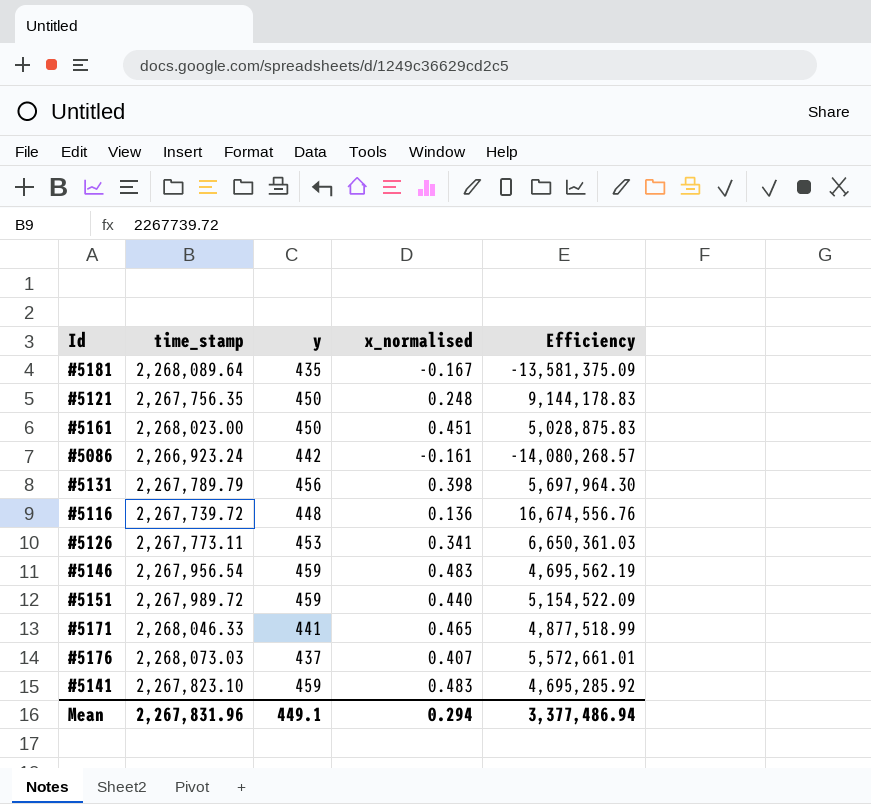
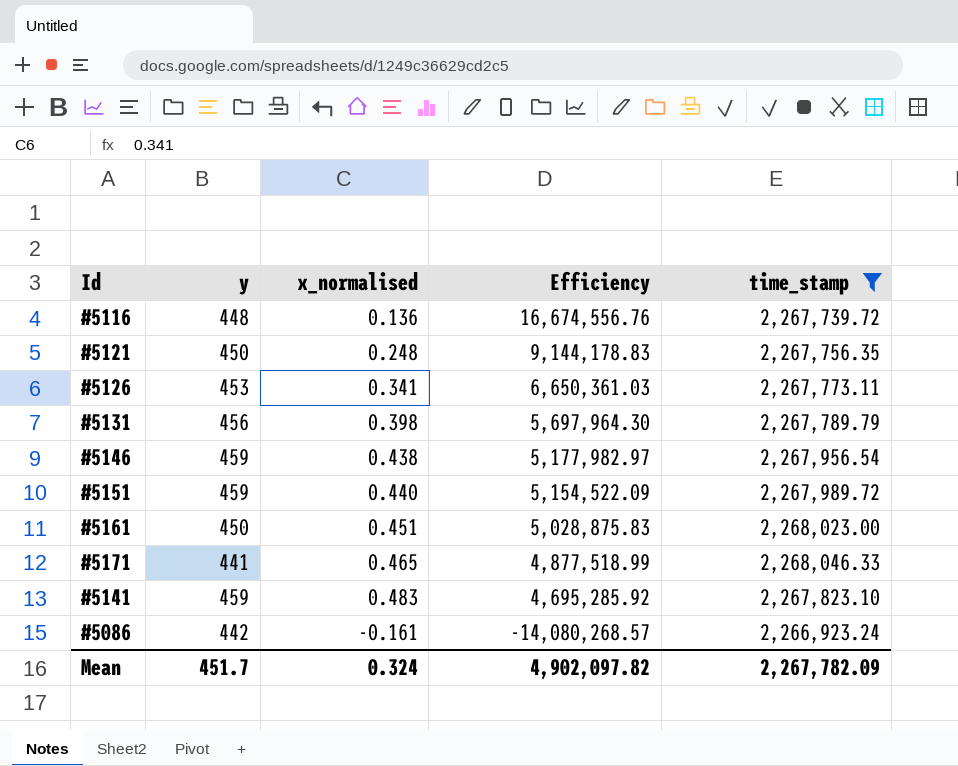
filter: none -> time_stamp <= 2,268,046.33
row order: none -> Efficiency descending
column time_stamp | position: 2 -> 5
#5146 | x_normalised: 0.483 -> 0.438
#5146 | Efficiency: 4,695,562.19 -> 5,177,982.97
Mean | y: 449.1 -> 451.7
Mean | x_normalised: 0.294 -> 0.324
Mean | Efficiency: 3,377,486.94 -> 4,902,097.82
Mean | time_stamp: 2,267,831.96 -> 2,267,782.09

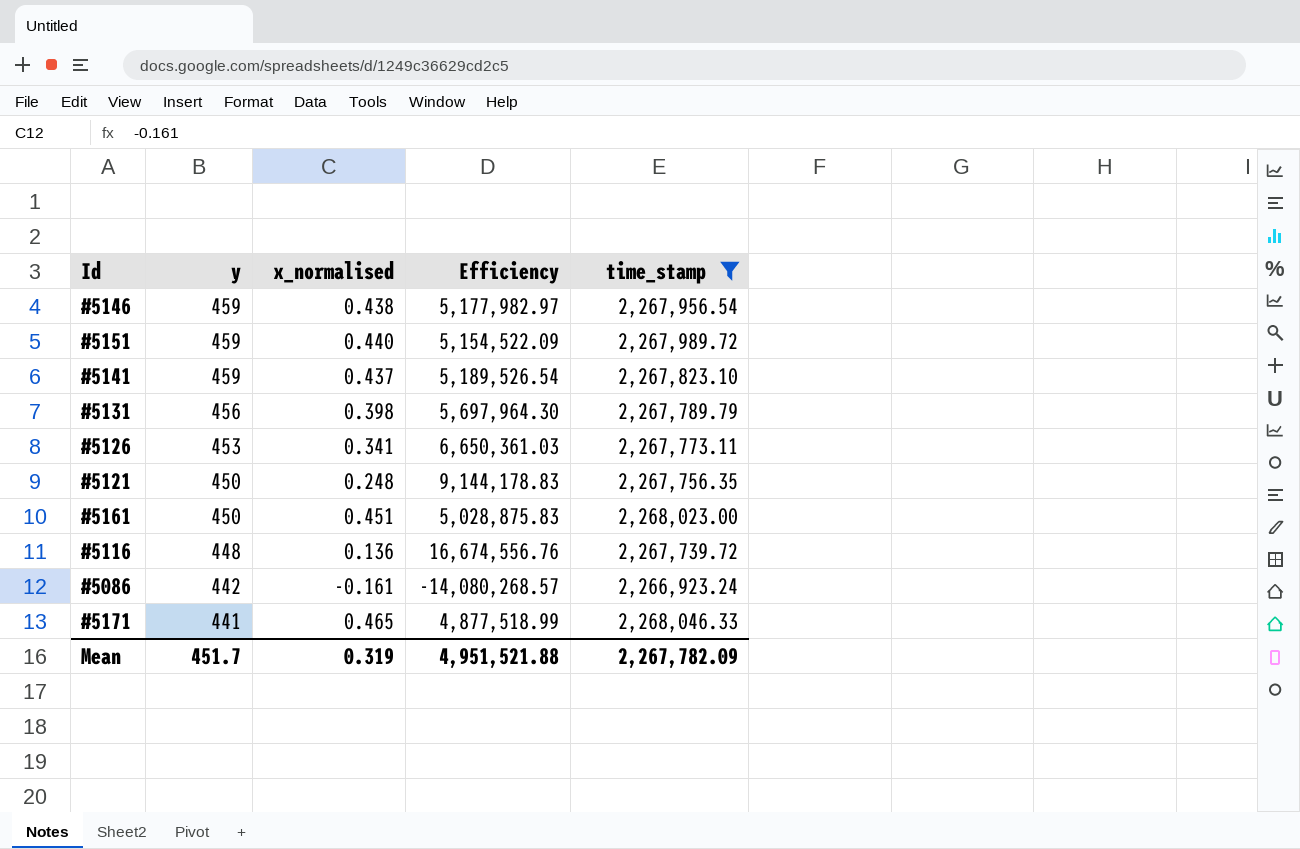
row order: Efficiency descending -> y descending
#5141 | x_normalised: 0.483 -> 0.437
#5141 | Efficiency: 4,695,285.92 -> 5,189,526.54
Mean | x_normalised: 0.324 -> 0.319
Mean | Efficiency: 4,902,097.82 -> 4,951,521.88

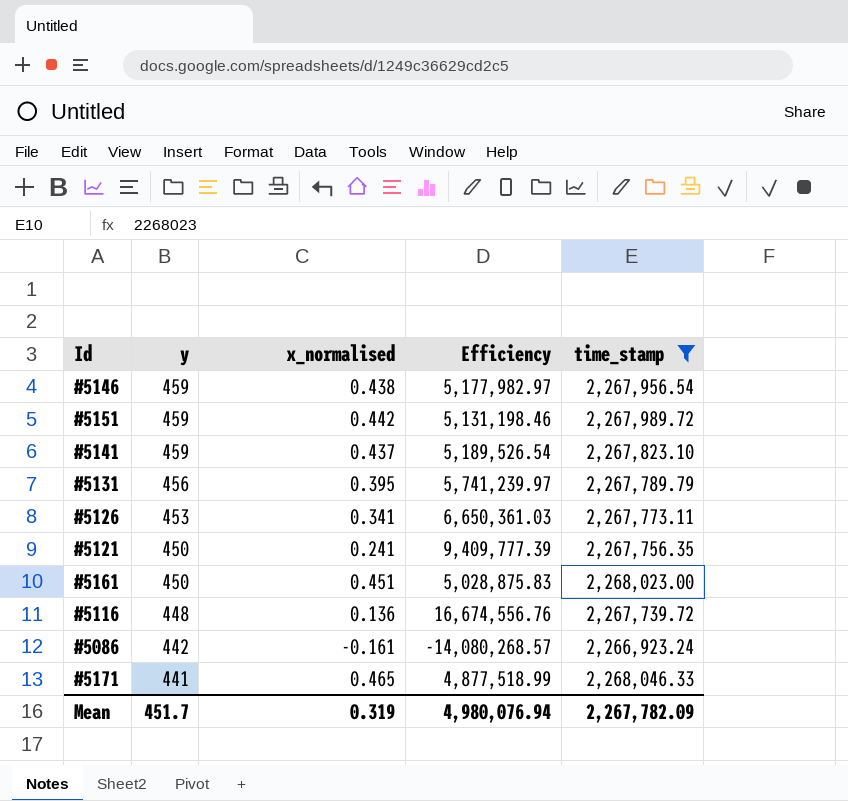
#5151 | x_normalised: 0.440 -> 0.442
#5151 | Efficiency: 5,154,522.09 -> 5,131,198.46
#5131 | x_normalised: 0.398 -> 0.395
#5131 | Efficiency: 5,697,964.30 -> 5,741,239.97
#5121 | x_normalised: 0.248 -> 0.241
#5121 | Efficiency: 9,144,178.83 -> 9,409,777.39
Mean | Efficiency: 4,951,521.88 -> 4,980,076.94

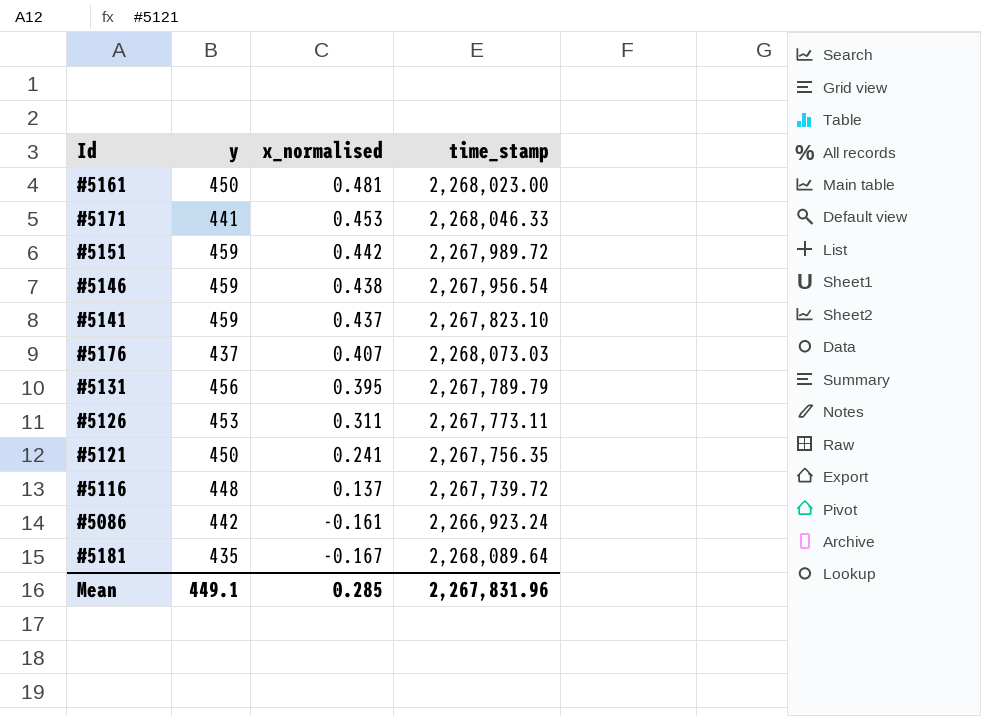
filter: time_stamp <= 2,268,046.33 -> none
row order: y descending -> x_normalised descending
column Efficiency | formula: [time_stamp] / [x_normalised] -> none
#5161 | x_normalised: 0.451 -> 0.481
#5171 | x_normalised: 0.465 -> 0.453
#5126 | x_normalised: 0.341 -> 0.311
#5116 | x_normalised: 0.136 -> 0.137
Mean | y: 451.7 -> 449.1
Mean | x_normalised: 0.319 -> 0.285
Mean | time_stamp: 2,267,782.09 -> 2,267,831.96

